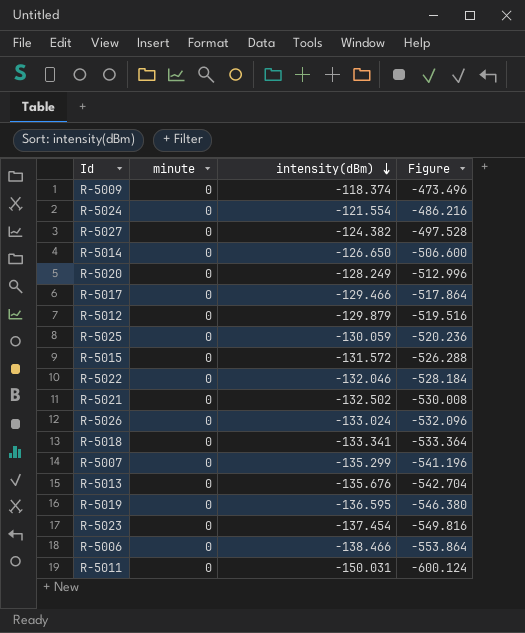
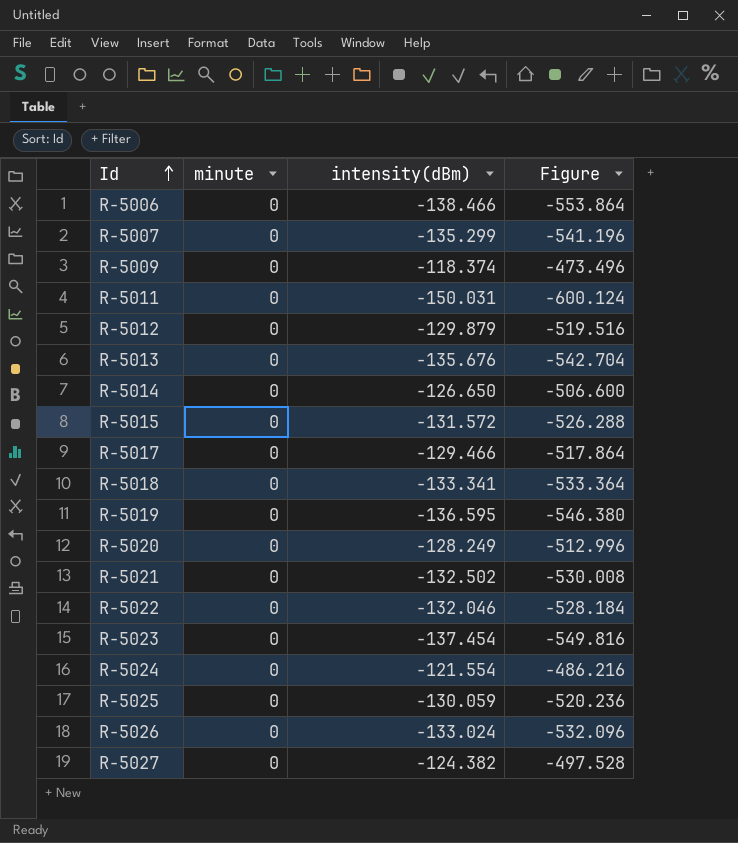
row order: intensity(dBm) descending -> Id ascending

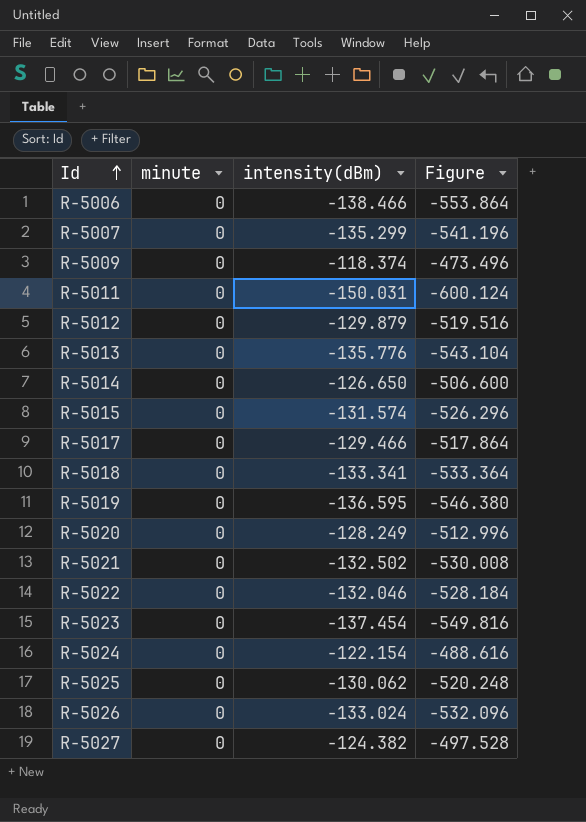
R-5013 | intensity(dBm): -135.676 -> -135.776
R-5013 | Figure: -542.704 -> -543.104
R-5015 | intensity(dBm): -131.572 -> -131.574
R-5015 | Figure: -526.288 -> -526.296
R-5024 | intensity(dBm): -121.554 -> -122.154
R-5024 | Figure: -486.216 -> -488.616
R-5025 | intensity(dBm): -130.059 -> -130.062
R-5025 | Figure: -520.236 -> -520.248

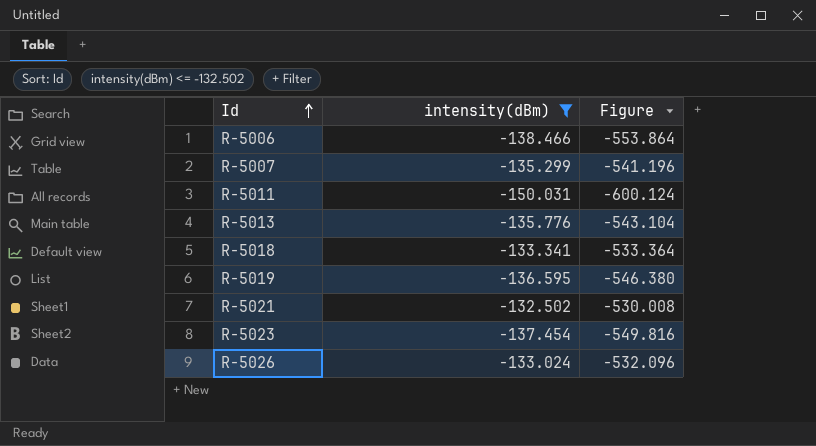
filter: none -> intensity(dBm) <= -132.502
column minute | position: 2 -> none

